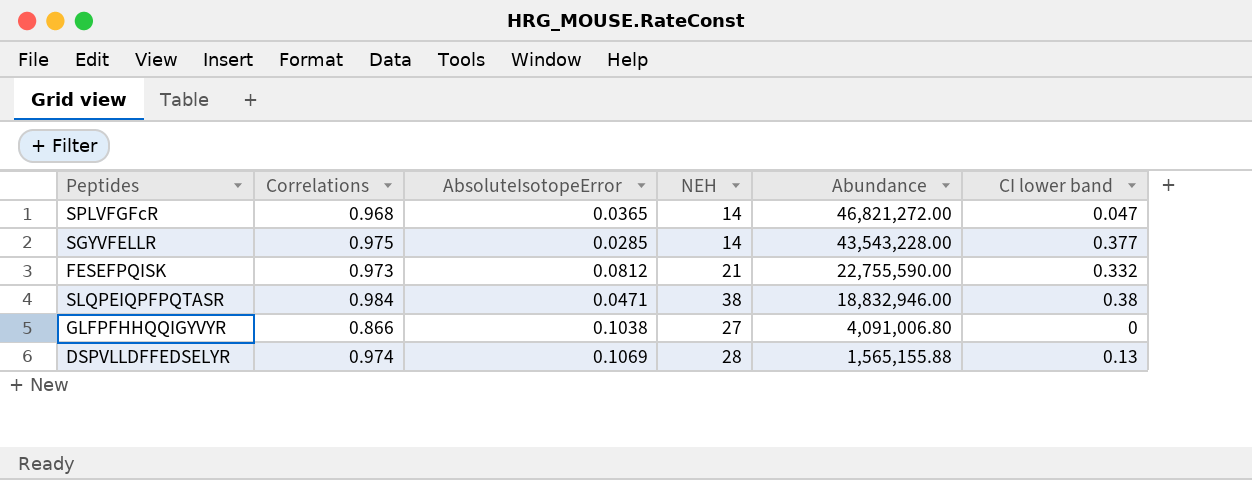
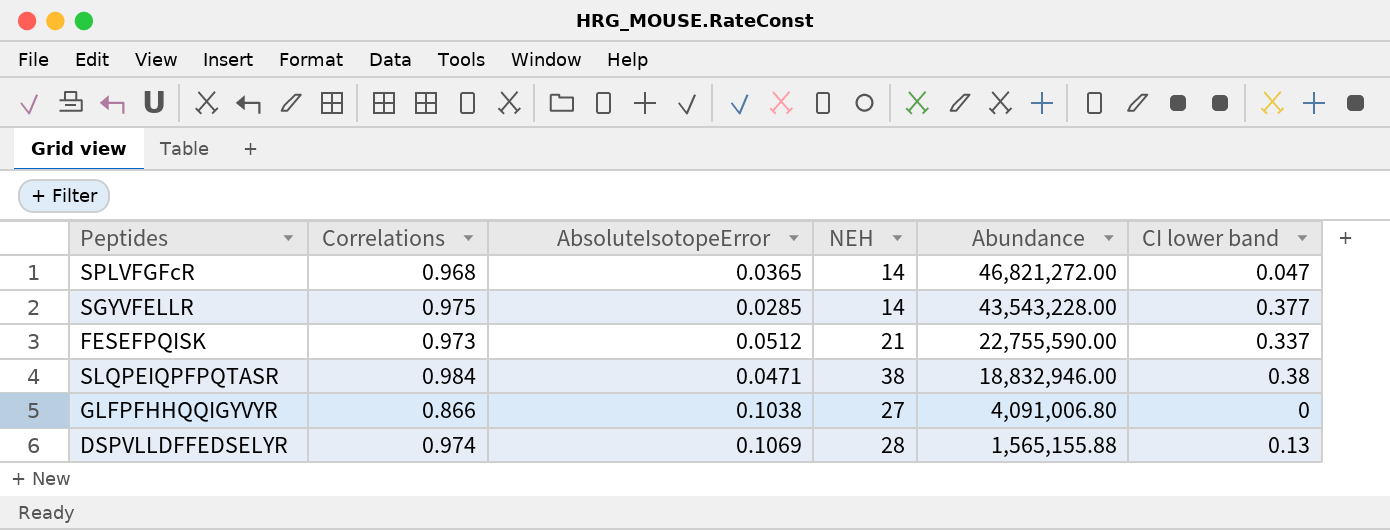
FESEFPQISK | AbsoluteIsotopeError: 0.0812 -> 0.0512
FESEFPQISK | CI lower band: 0.332 -> 0.337

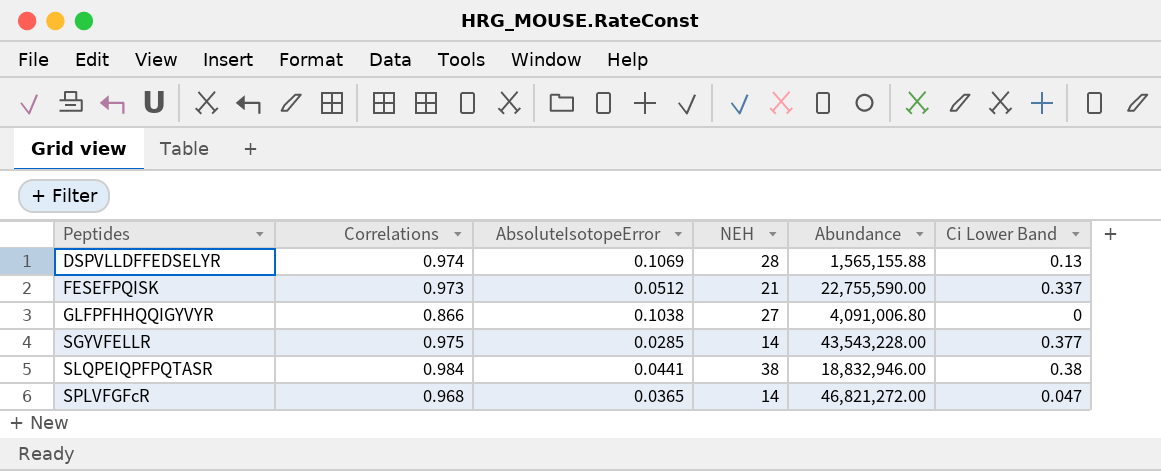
row order: Abundance descending -> Peptides ascending
column name: CI lower band -> Ci Lower Band
SLQPEIQPFPQTASR | AbsoluteIsotopeError: 0.0471 -> 0.0441

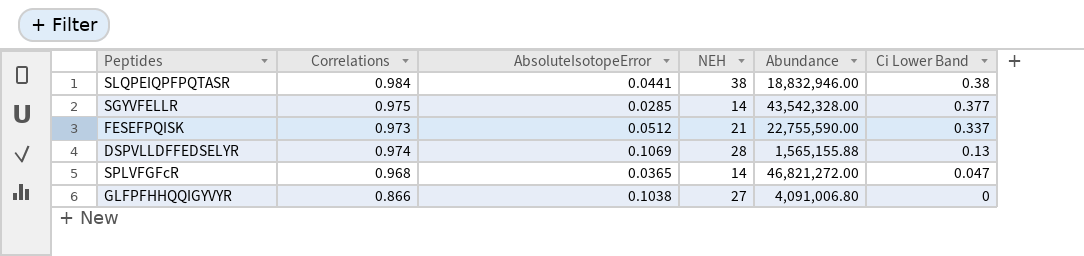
row order: Peptides ascending -> Ci Lower Band descending
SGYVFELLR | Abundance: 43,543,228.00 -> 43,542,328.00

